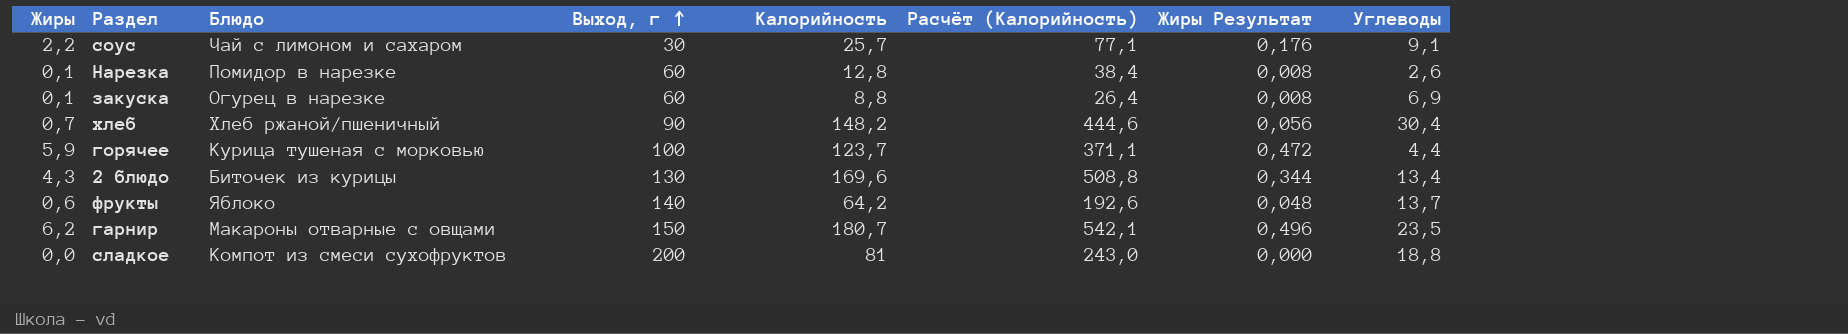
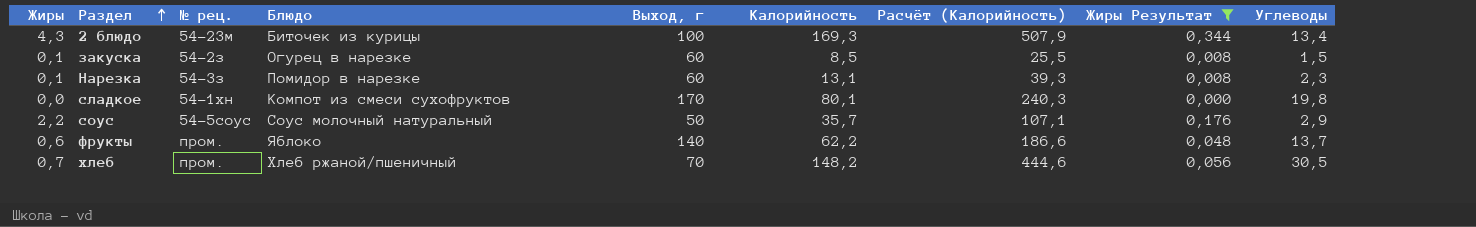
filter: none -> Жиры Результат <= 0,344
row order: Выход, г ascending -> Раздел ascending
column № рец. | position: none -> 3
2 блюдо | Выход, г: 130 -> 100
2 блюдо | Калорийность: 169,6 -> 169,3
2 блюдо | Расчёт (Калорийность): 508,8 -> 507,9
закуска | Калорийность: 8,8 -> 8,5
закуска | Расчёт (Калорийность): 26,4 -> 25,5
закуска | Углеводы: 6,9 -> 1,5
Нарезка | Калорийность: 12,8 -> 13,1
Нарезка | Расчёт (Калорийность): 38,4 -> 39,3
Нарезка | Углеводы: 2,6 -> 2,3
сладкое | Выход, г: 200 -> 170
сладкое | Калорийность: 81 -> 80,1
сладкое | Расчёт (Калорийность): 243,0 -> 240,3
сладкое | Углеводы: 18,8 -> 19,8
соус | Блюдо: Чай с лимоном и сахаром -> Соус молочный натуральный
соус | Выход, г: 30 -> 50
соус | Калорийность: 25,7 -> 35,7
соус | Расчёт (Калорийность): 77,1 -> 107,1
соус | Углеводы: 9,1 -> 2,9
фрукты | Калорийность: 64,2 -> 62,2
фрукты | Расчёт (Калорийность): 192,6 -> 186,6
хлеб | Выход, г: 90 -> 70
хлеб | Углеводы: 30,4 -> 30,5

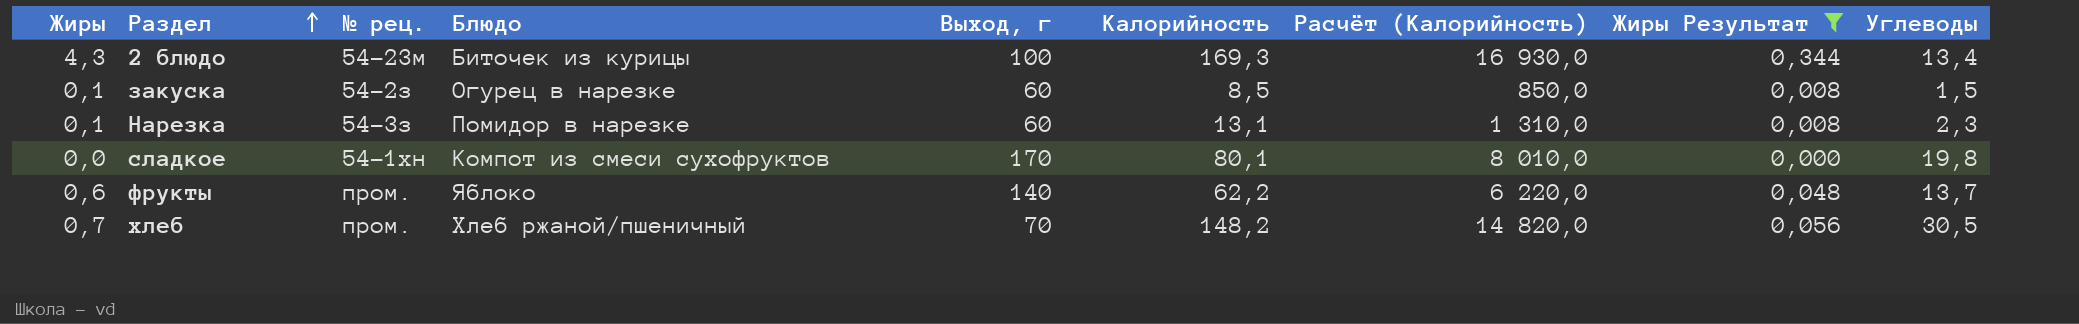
column Расчёт (Калорийность) | formula: [Калорийность] * 3 -> [Калорийность] * 100
row соус: 2,2 | 54-5соус | Соус молочный натуральный | 50 | 35,7 | 107,1 | 0,176 | 2,9 -> none

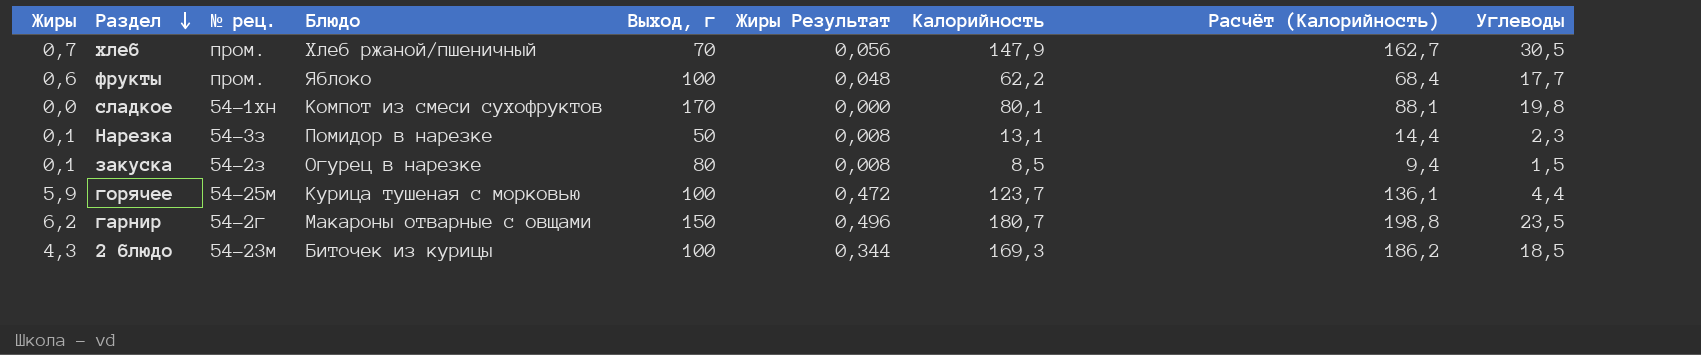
filter: Жиры Результат <= 0,344 -> none
row order: Раздел ascending -> Раздел descending
column Жиры Результат | position: 8 -> 6
column Расчёт (Калорийность) | formula: [Калорийность] * 100 -> [Калорийность] * 1,1
хлеб | Калорийность: 148,2 -> 147,9
фрукты | Выход, г: 140 -> 100
фрукты | Углеводы: 13,7 -> 17,7
Нарезка | Выход, г: 60 -> 50
закуска | Выход, г: 60 -> 80
2 блюдо | Углеводы: 13,4 -> 18,5

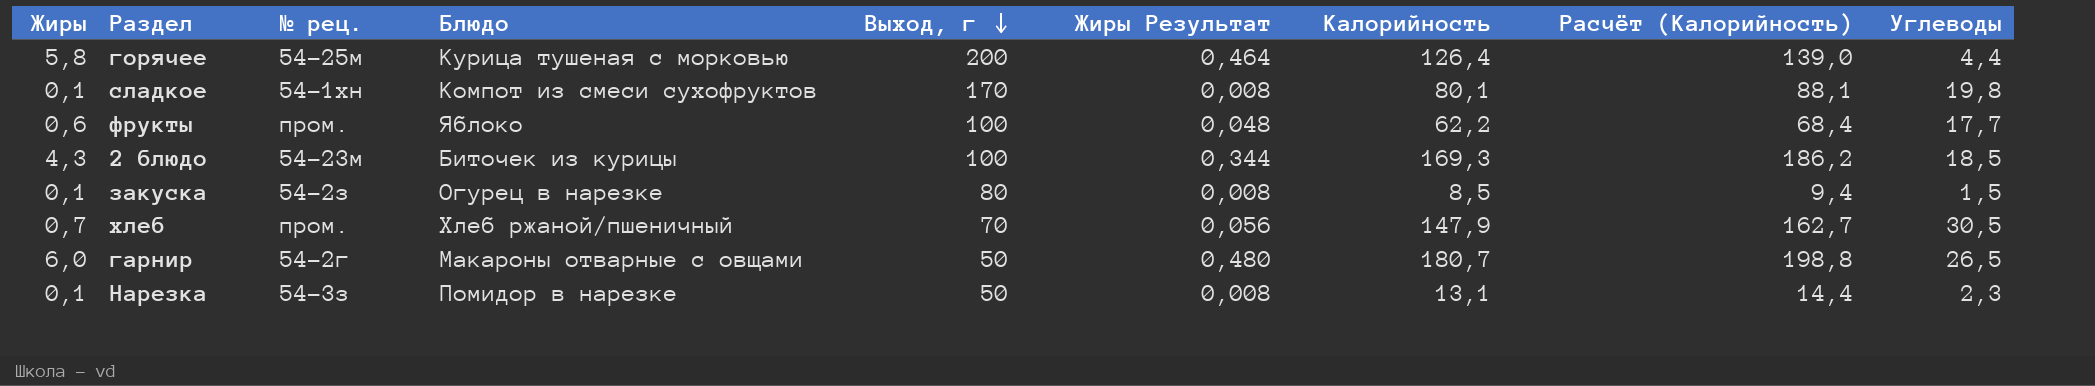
row order: Раздел descending -> Выход, г descending
горячее | Жиры: 5,9 -> 5,8
горячее | Выход, г: 100 -> 200
горячее | Жиры Результат: 0,472 -> 0,464
горячее | Калорийность: 123,7 -> 126,4
горячее | Расчёт (Калорийность): 136,1 -> 139,0
сладкое | Жиры: 0,0 -> 0,1
сладкое | Жиры Результат: 0,000 -> 0,008
гарнир | Жиры: 6,2 -> 6,0
гарнир | Выход, г: 150 -> 50
гарнир | Жиры Результат: 0,496 -> 0,480
гарнир | Углеводы: 23,5 -> 26,5

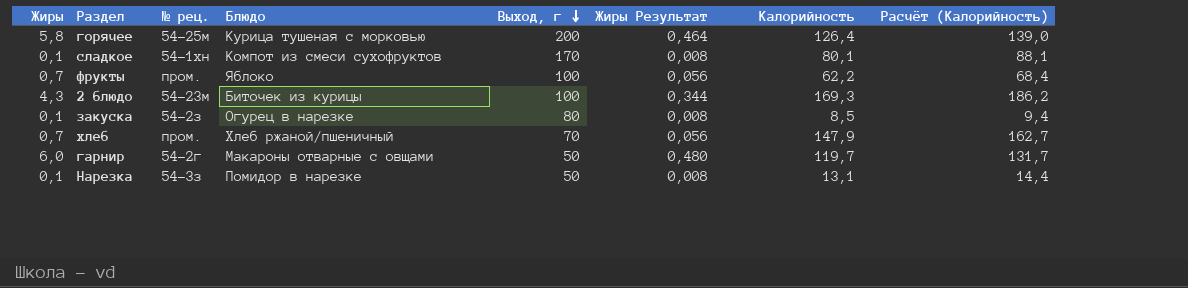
column Углеводы | position: 9 -> none
фрукты | Жиры: 0,6 -> 0,7
фрукты | Жиры Результат: 0,048 -> 0,056
гарнир | Калорийность: 180,7 -> 119,7
гарнир | Расчёт (Калорийность): 198,8 -> 131,7

